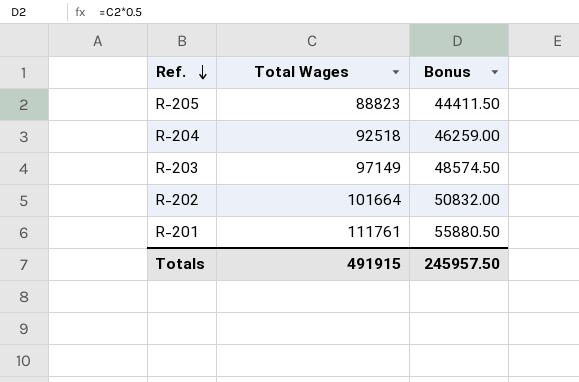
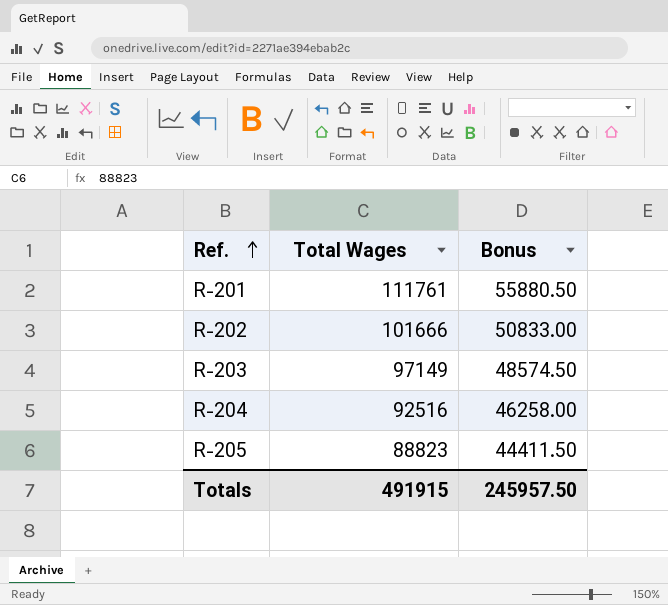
row order: Ref. descending -> Ref. ascending
R-202 | Total Wages: 101664 -> 101666
R-202 | Bonus: 50832.00 -> 50833.00
R-204 | Total Wages: 92518 -> 92516
R-204 | Bonus: 46259.00 -> 46258.00

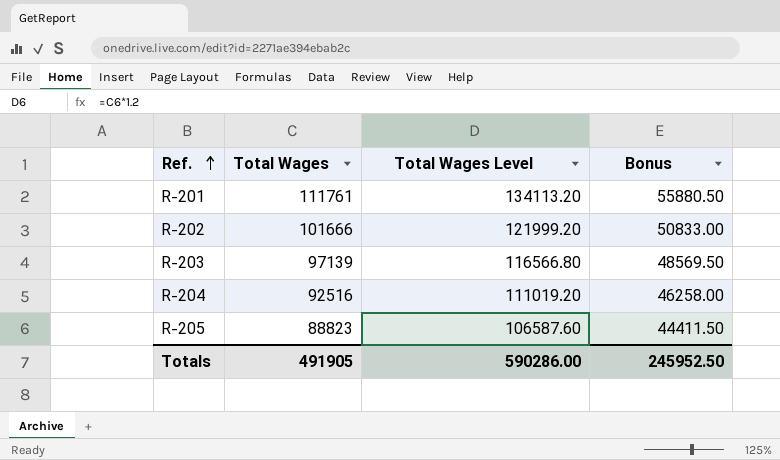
column Total Wages Level | formula: none -> [Total Wages] * 1.2
R-203 | Total Wages: 97149 -> 97139
R-203 | Bonus: 48574.50 -> 48569.50
Totals | Total Wages: 491915 -> 491905
Totals | Bonus: 245957.50 -> 245952.50

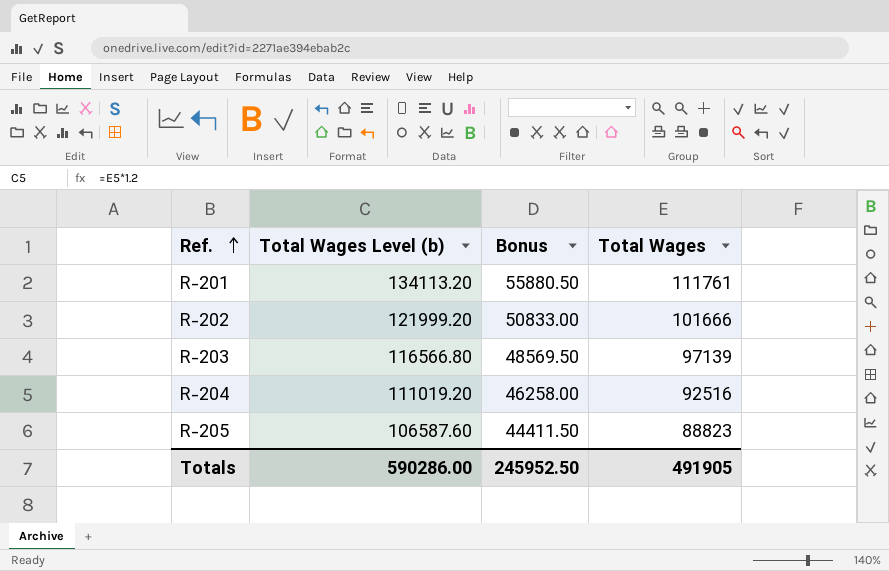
column name: Total Wages Level -> Total Wages Level (b)
column Total Wages | position: 2 -> 4

